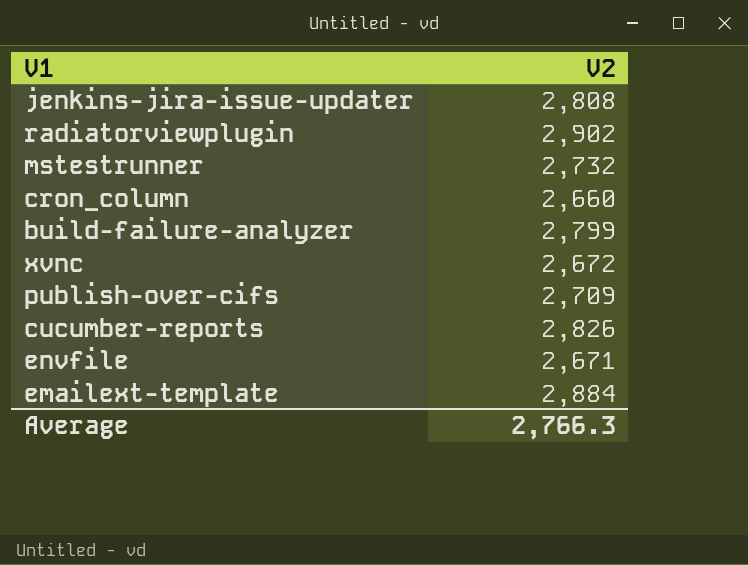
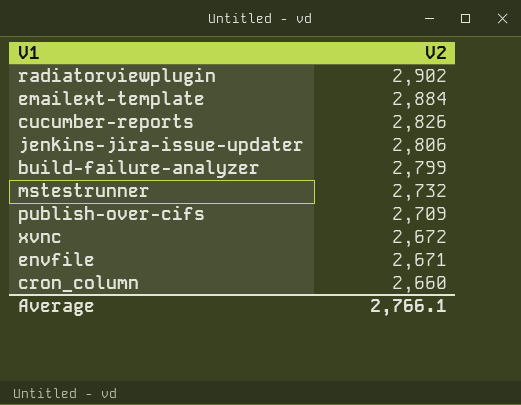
row order: none -> V2 descending
jenkins-jira-issue-updater | V2: 2,808 -> 2,806
Average | V2: 2,766.3 -> 2,766.1

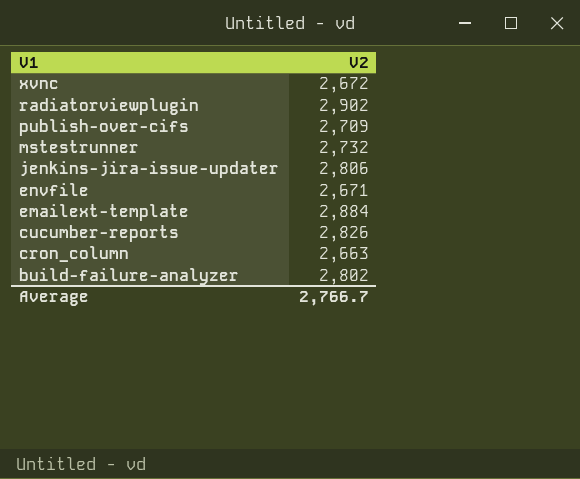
row order: V2 descending -> V1 descending
cron_column | V2: 2,660 -> 2,663
build-failure-analyzer | V2: 2,799 -> 2,802
Average | V2: 2,766.1 -> 2,766.7

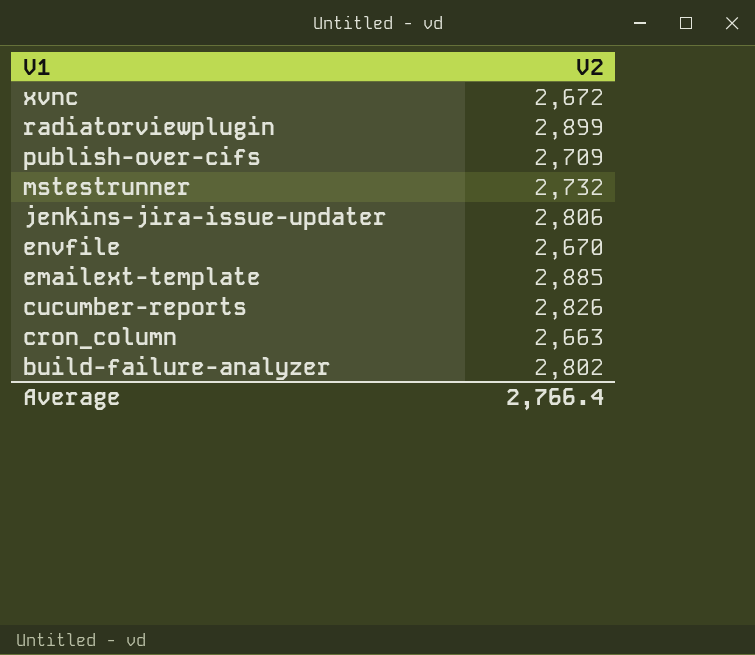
radiatorviewplugin | V2: 2,902 -> 2,899
envfile | V2: 2,671 -> 2,670
emailext-template | V2: 2,884 -> 2,885
Average | V2: 2,766.7 -> 2,766.4

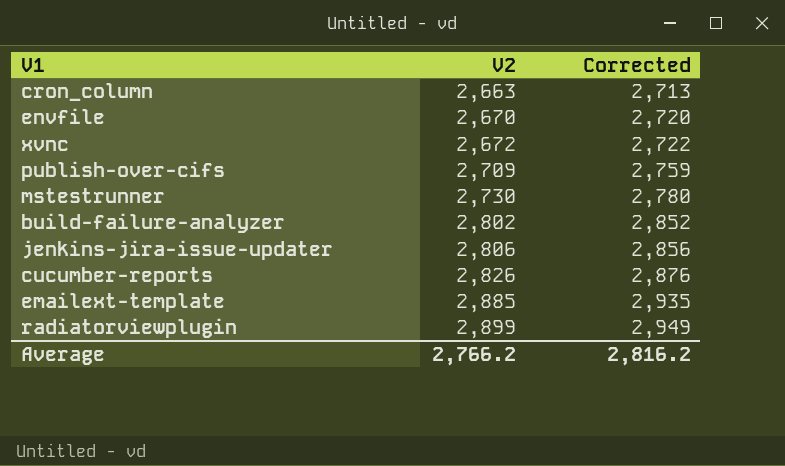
row order: V1 descending -> V2 ascending
column Corrected | formula: none -> [V2] + 50
mstestrunner | V2: 2,732 -> 2,730
Average | V2: 2,766.4 -> 2,766.2

